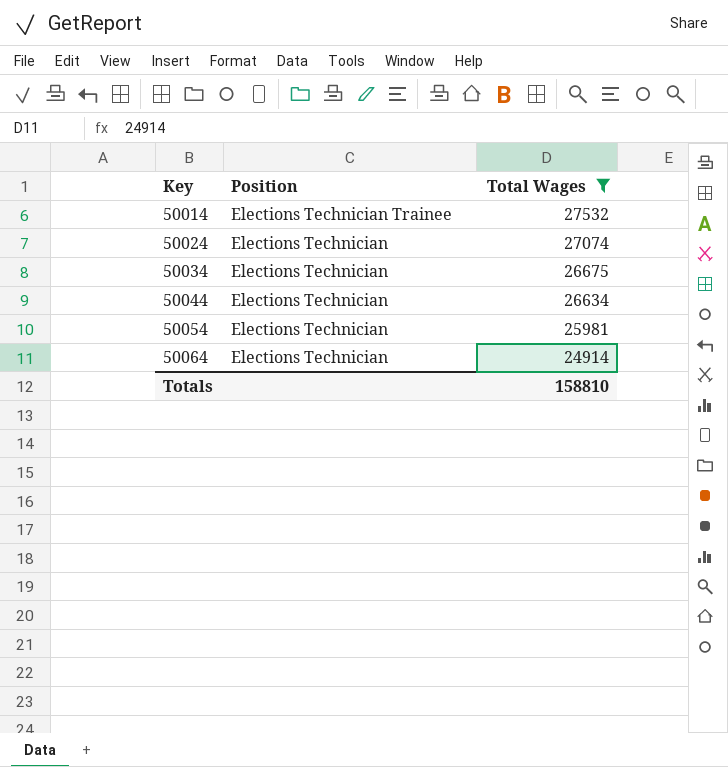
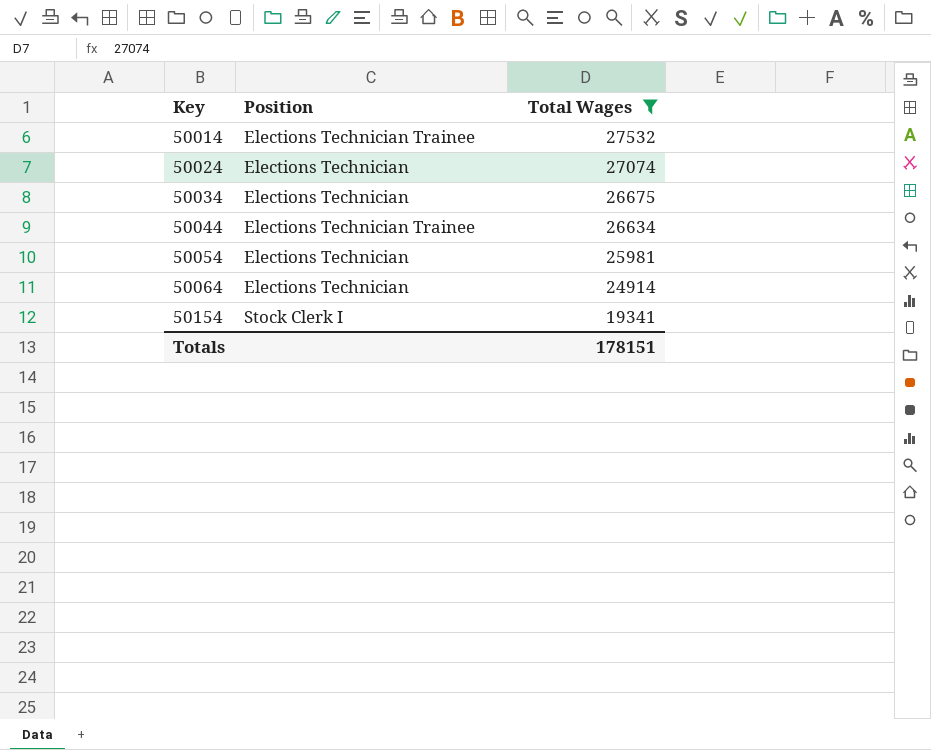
50044 | Position: Elections Technician -> Elections Technician Trainee
row 50154: none -> Stock Clerk I | 19341
Totals | Total Wages: 158810 -> 178151

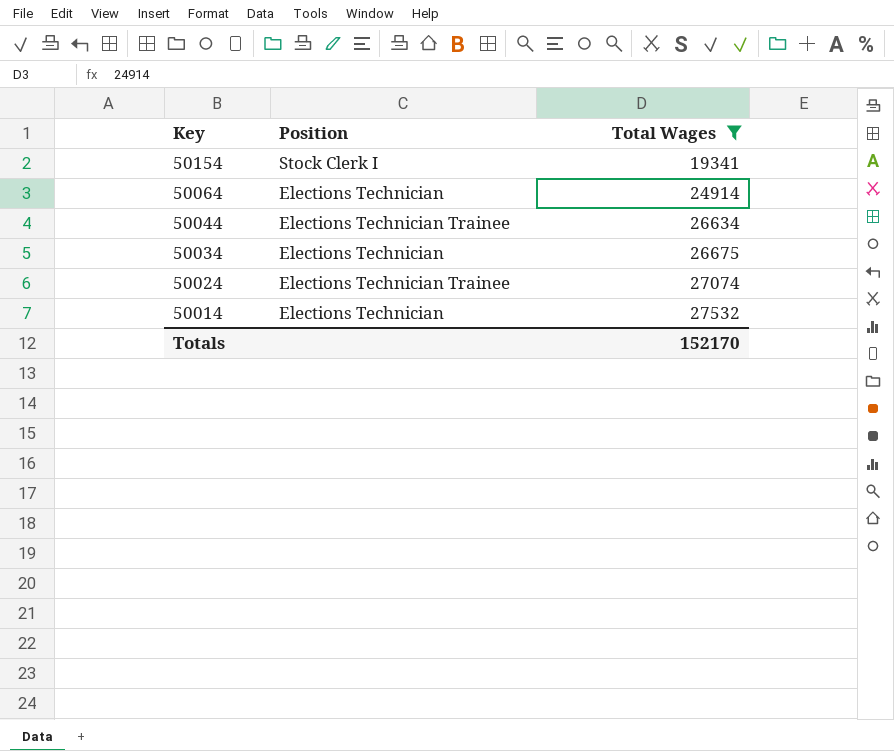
row order: Key ascending -> Key descending
row 50054: Elections Technician | 25981 -> none
50024 | Position: Elections Technician -> Elections Technician Trainee
50014 | Position: Elections Technician Trainee -> Elections Technician
Totals | Total Wages: 178151 -> 152170

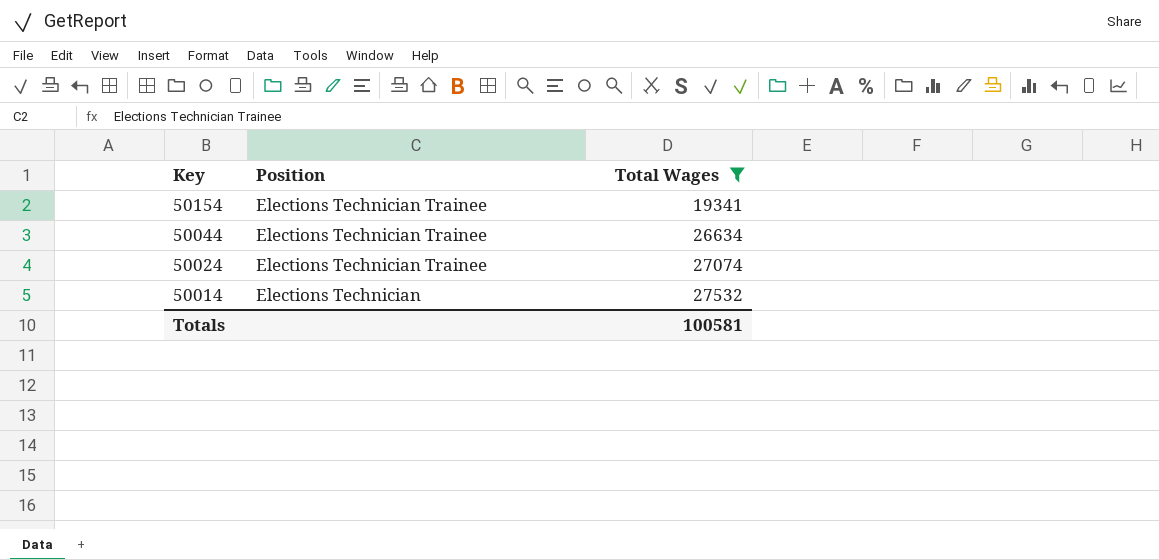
row 50064: Elections Technician | 24914 -> none
row 50034: Elections Technician | 26675 -> none
50154 | Position: Stock Clerk I -> Elections Technician Trainee
Totals | Total Wages: 152170 -> 100581

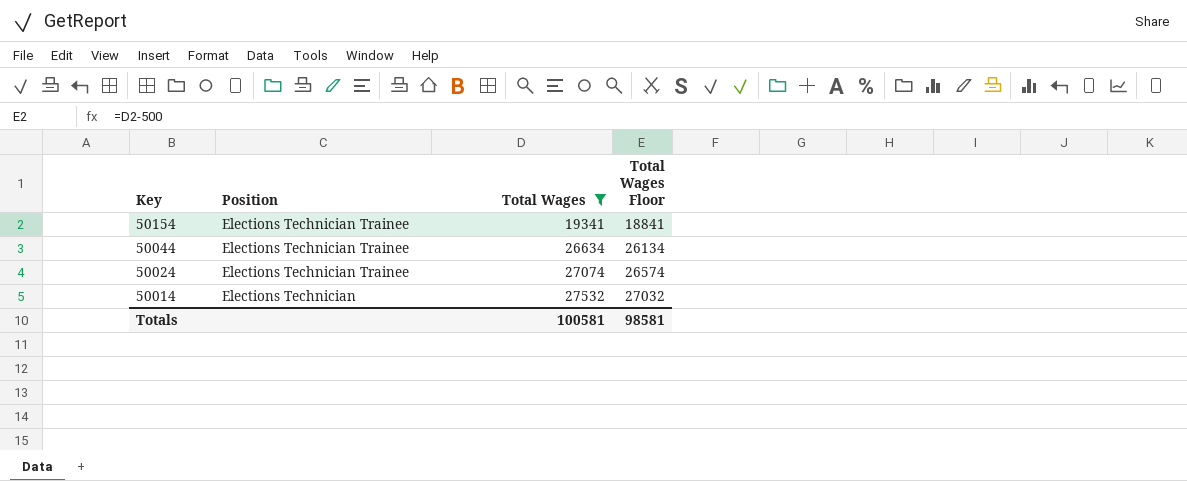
column Total Wages Floor | formula: none -> [Total Wages] - 500

